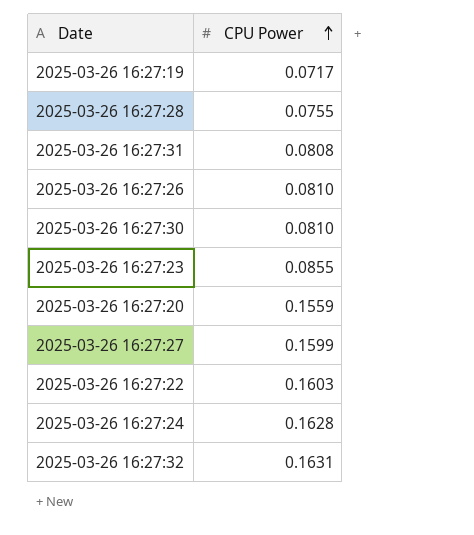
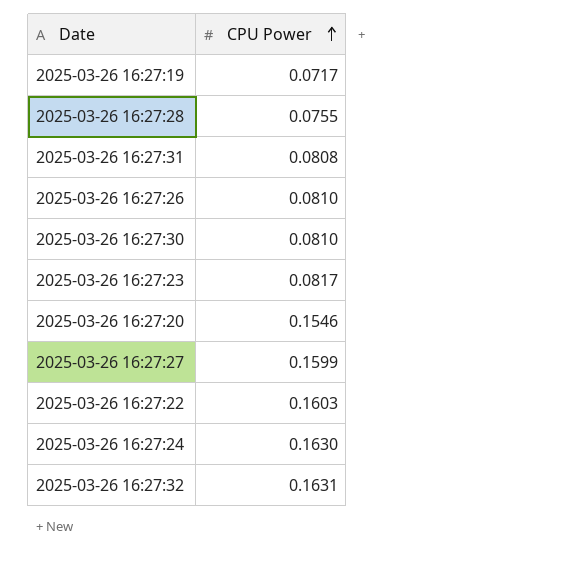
2025-03-26 16:27:23 | CPU Power: 0.0855 -> 0.0817
2025-03-26 16:27:20 | CPU Power: 0.1559 -> 0.1546
2025-03-26 16:27:24 | CPU Power: 0.1628 -> 0.1630

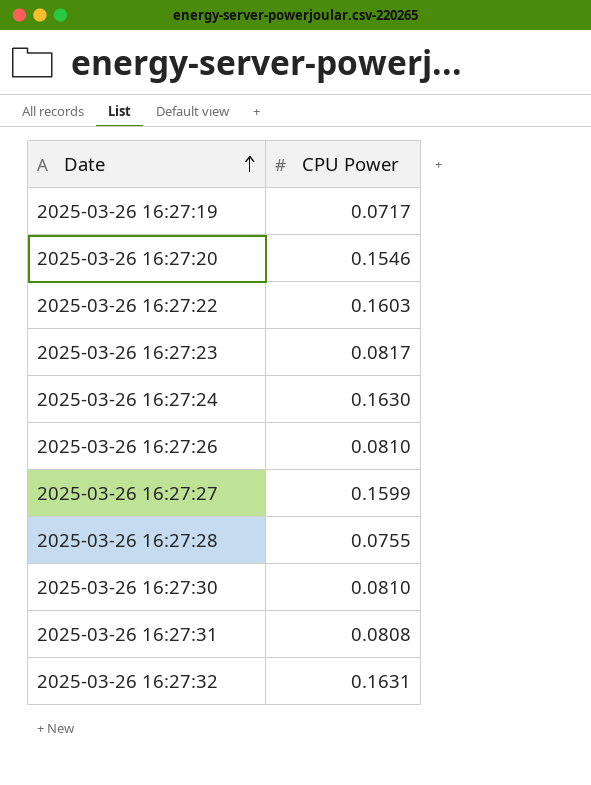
row order: CPU Power ascending -> Date ascending

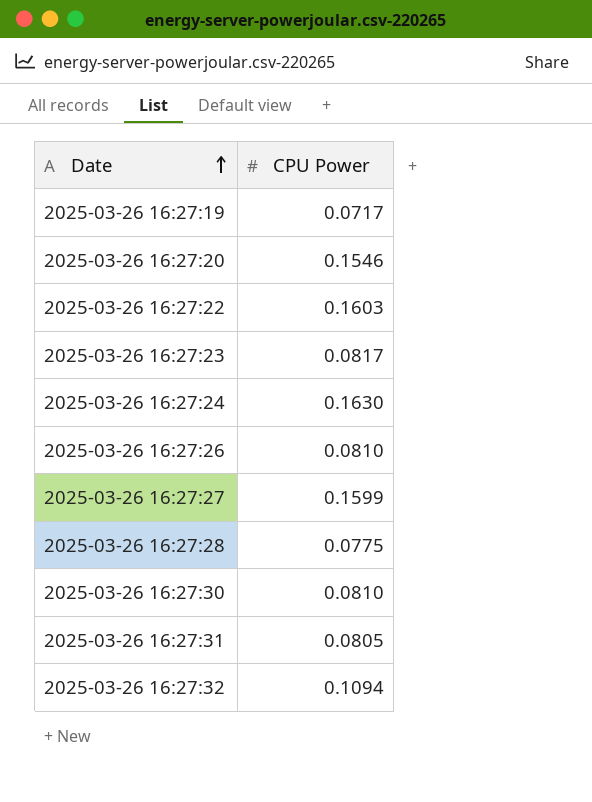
2025-03-26 16:27:28 | CPU Power: 0.0755 -> 0.0775
2025-03-26 16:27:31 | CPU Power: 0.0808 -> 0.0805
2025-03-26 16:27:32 | CPU Power: 0.1631 -> 0.1094

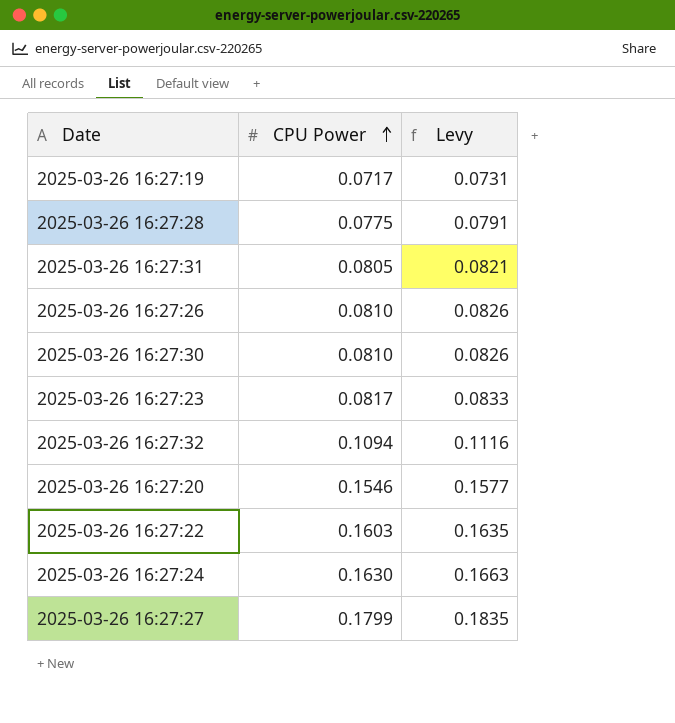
row order: Date ascending -> CPU Power ascending
column Levy | formula: none -> [CPU Power] * 1.02
2025-03-26 16:27:27 | CPU Power: 0.1599 -> 0.1799

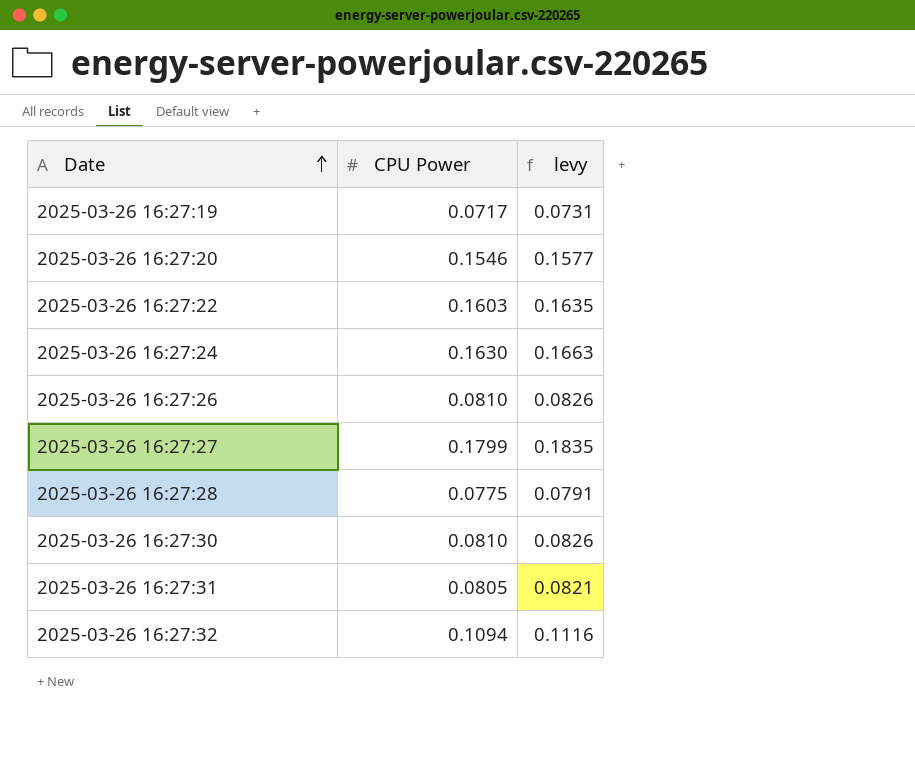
row order: CPU Power ascending -> Date ascending
column name: Levy -> levy
row 2025-03-26 16:27:23: 0.0817 | 0.0833 -> none

